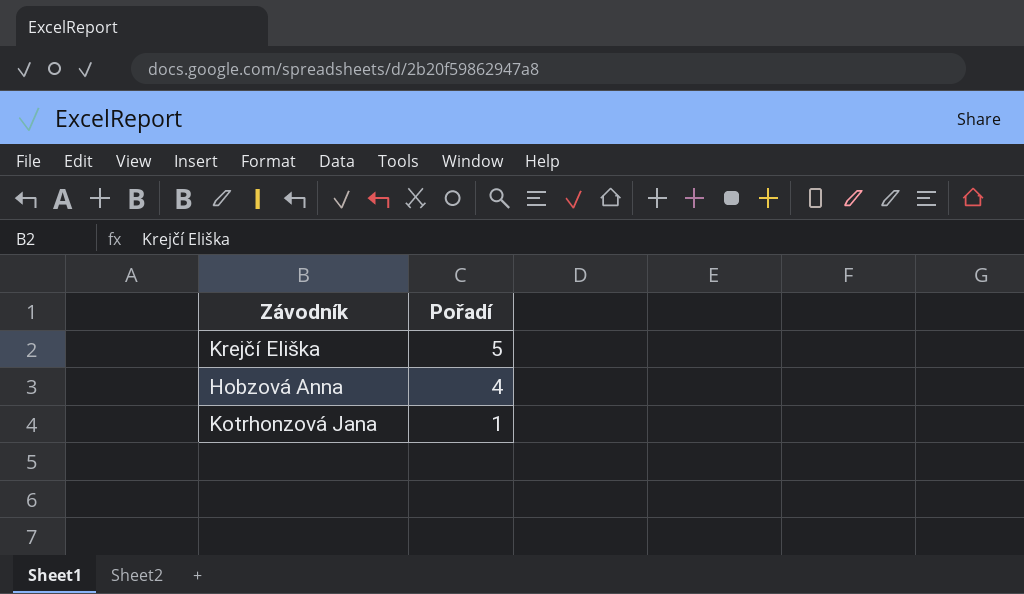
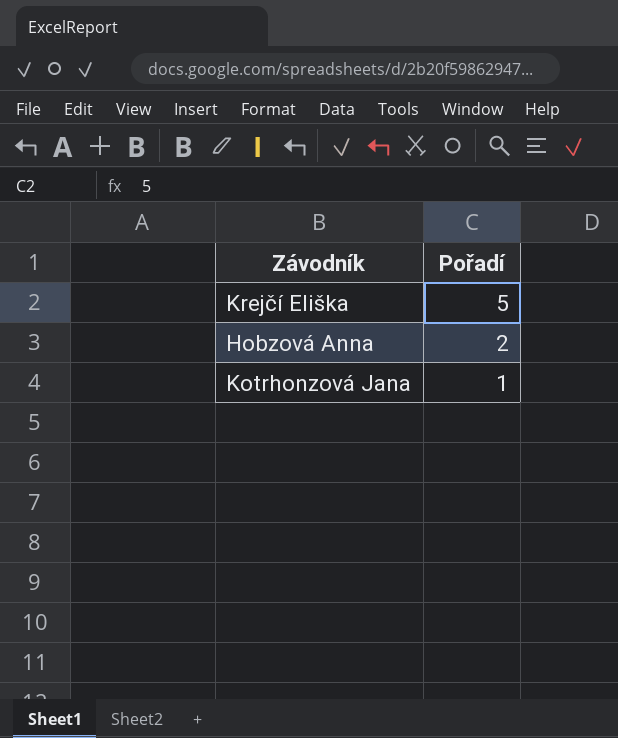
Hobzová Anna | Pořadí: 4 -> 2

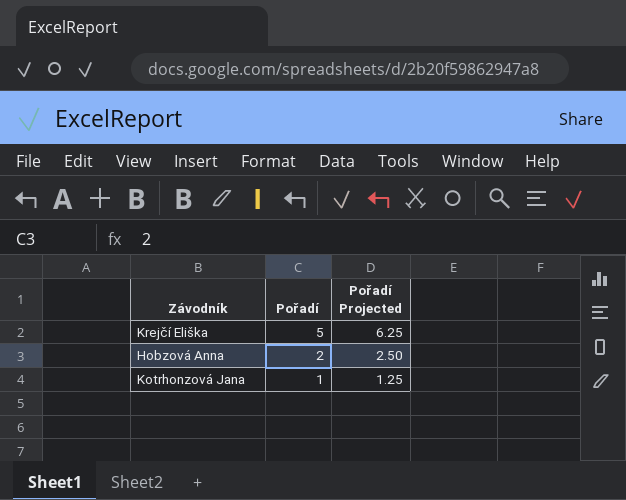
column Pořadí Projected | formula: none -> [Pořadí] * 1.25

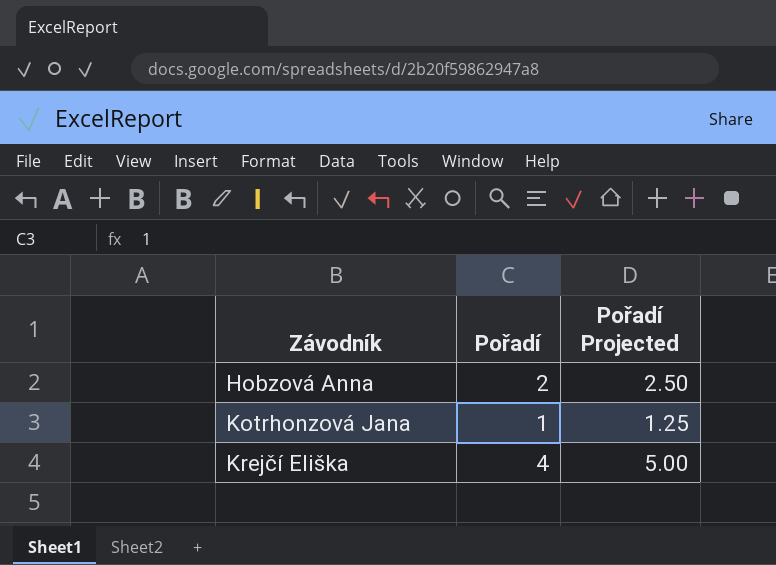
row order: Pořadí descending -> Závodník ascending
Krejčí Eliška | Pořadí: 5 -> 4
Krejčí Eliška | Pořadí Projected: 6.25 -> 5.00

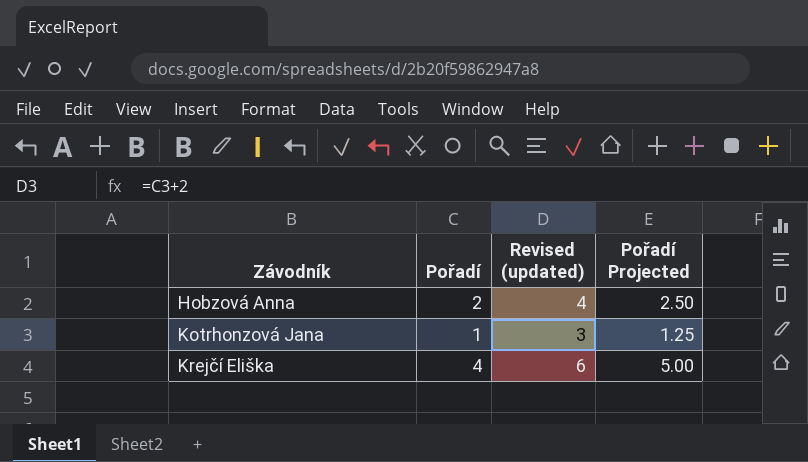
column Revised (updated) | formula: none -> [Pořadí] + 2

